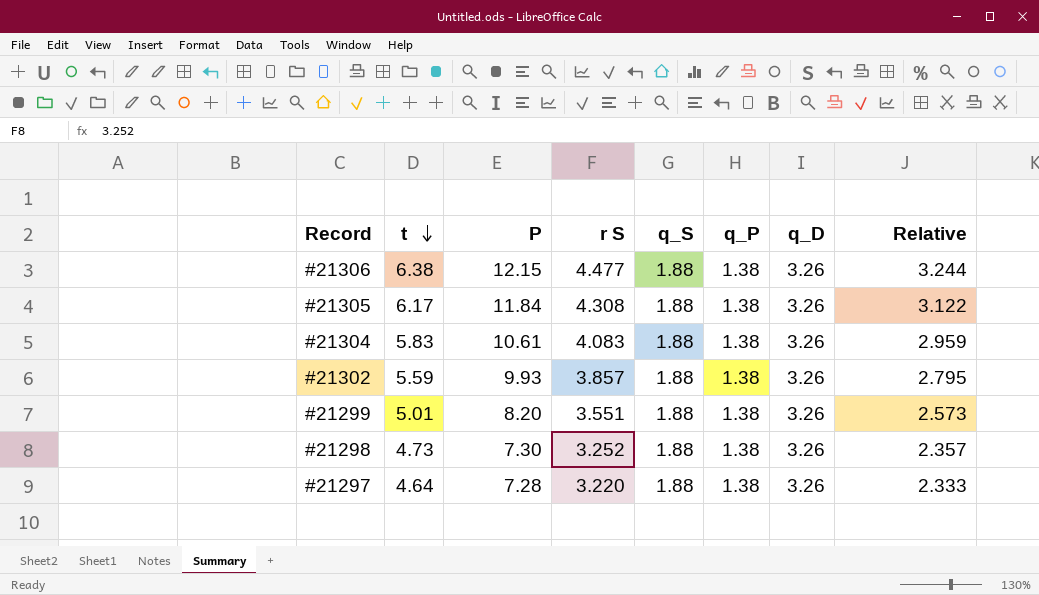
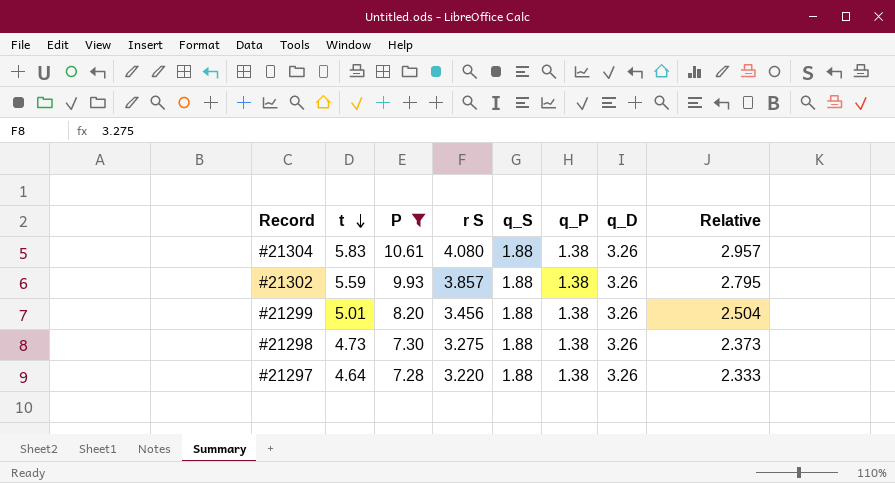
filter: none -> P <= 10.61
#21304 | r S: 4.083 -> 4.080
#21304 | Relative: 2.959 -> 2.957
#21299 | r S: 3.551 -> 3.456
#21299 | Relative: 2.573 -> 2.504
#21298 | r S: 3.252 -> 3.275
#21298 | Relative: 2.357 -> 2.373

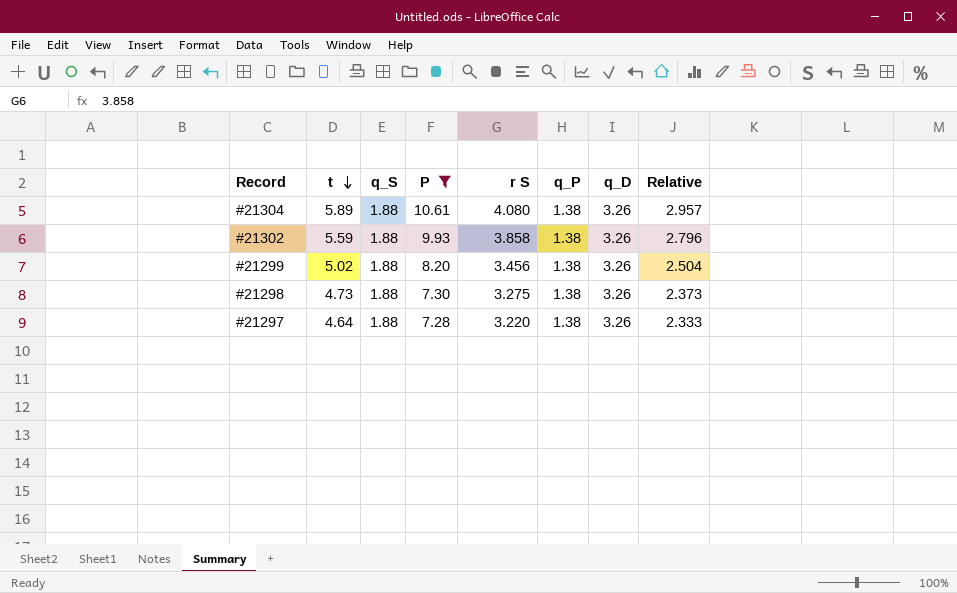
column q_S | position: 5 -> 3
#21304 | t: 5.83 -> 5.89
#21302 | r S: 3.857 -> 3.858
#21302 | Relative: 2.795 -> 2.796
#21299 | t: 5.01 -> 5.02

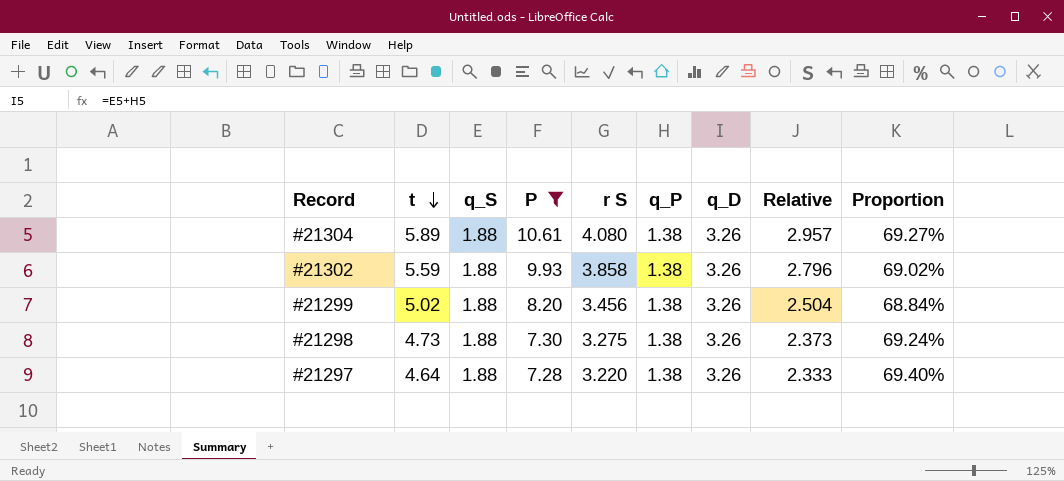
column Proportion | formula: none -> [r S] / [t]

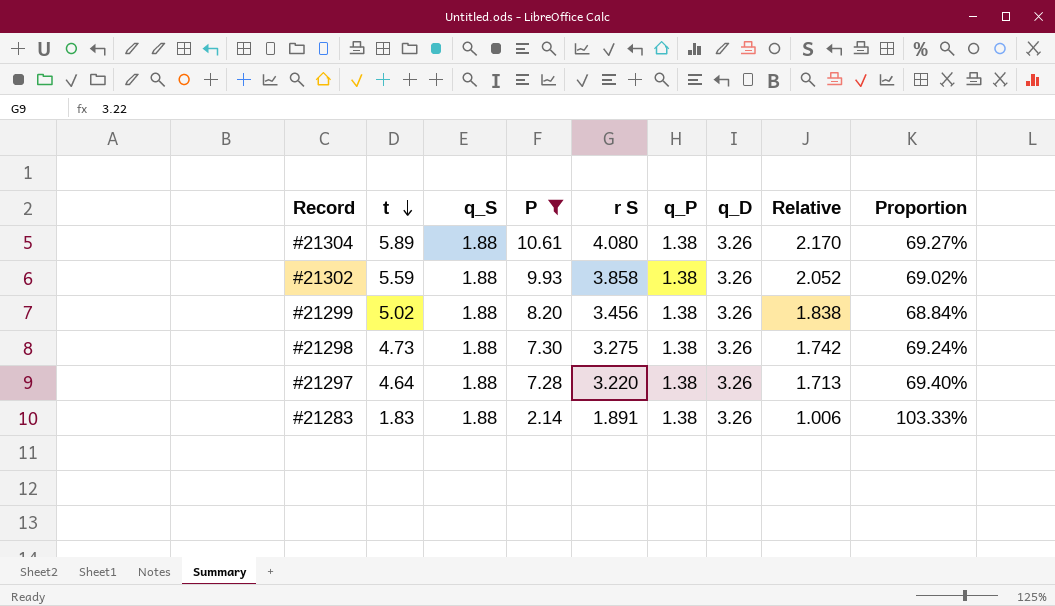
column Relative | formula: [r S] / [q_P] -> [r S] / [q_S]
row #21283: none -> 1.83 | 1.88 | 2.14 | 1.891 | 1.38 | 3.26 | 1.006 | 103.33%

